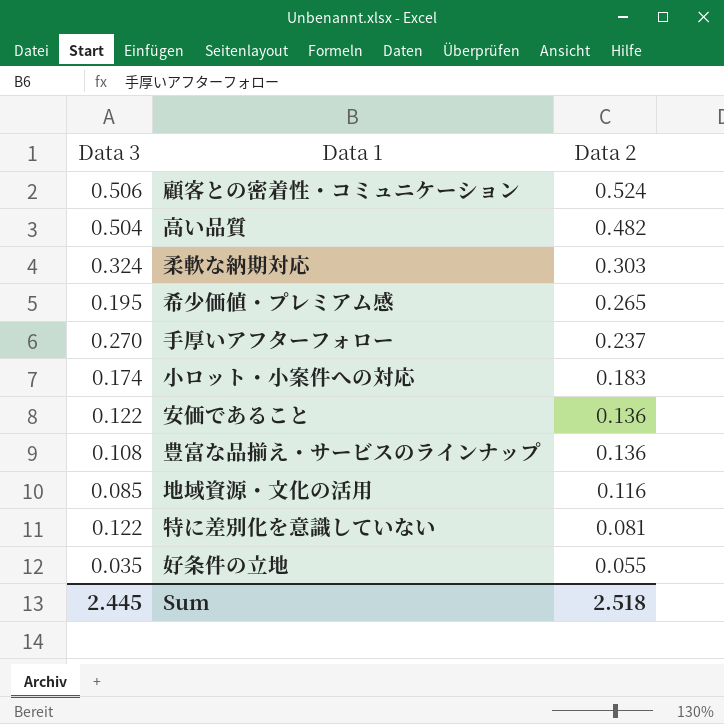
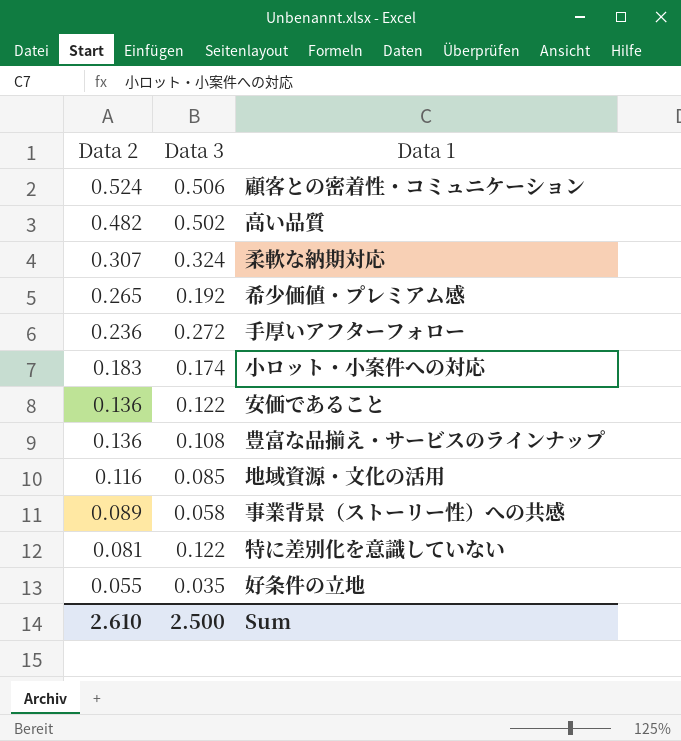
column Data 2 | position: 3 -> 1
高い品質 | Data 3: 0.504 -> 0.502
柔軟な納期対応 | Data 2: 0.303 -> 0.307
希少価値・プレミアム感 | Data 3: 0.195 -> 0.192
手厚いアフターフォロー | Data 2: 0.237 -> 0.236
手厚いアフターフォロー | Data 3: 0.270 -> 0.272
row 事業背景（ストーリー性）への共感: none -> 0.089 | 0.058
Sum | Data 2: 2.518 -> 2.610
Sum | Data 3: 2.445 -> 2.500

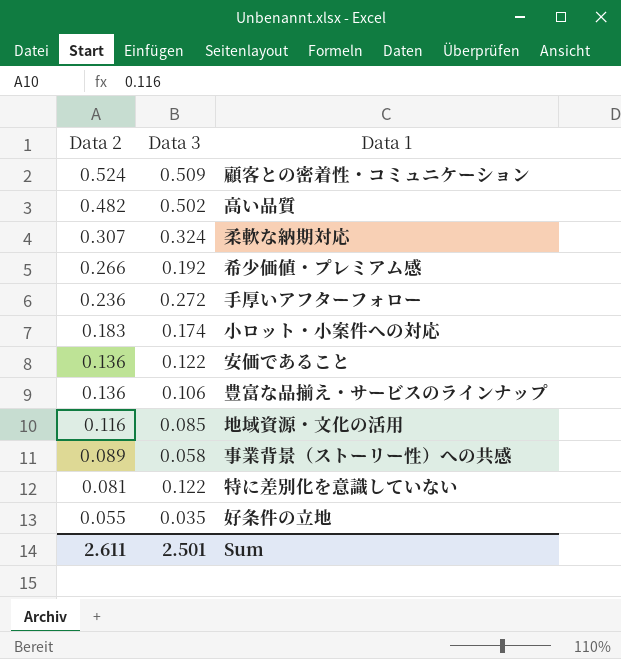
顧客との密着性・コミュニケーション | Data 3: 0.506 -> 0.509
希少価値・プレミアム感 | Data 2: 0.265 -> 0.266
豊富な品揃え・サービスのラインナップ | Data 3: 0.108 -> 0.106
Sum | Data 2: 2.610 -> 2.611
Sum | Data 3: 2.500 -> 2.501

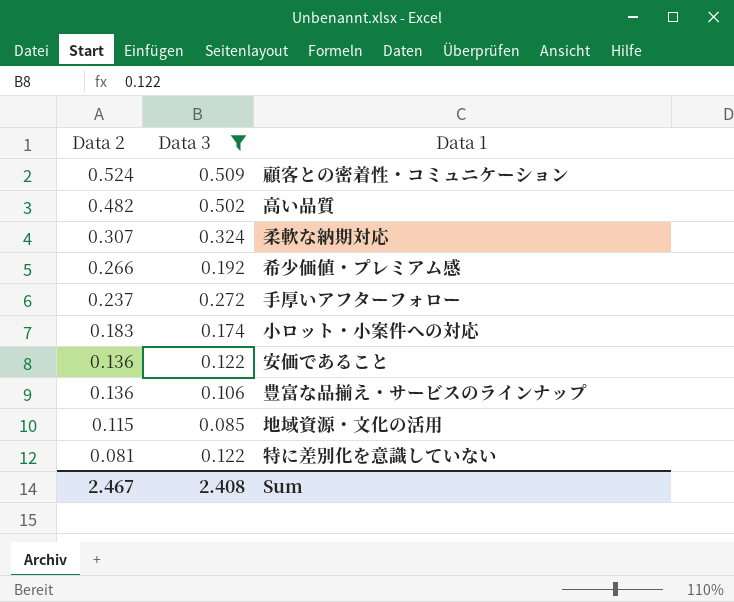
filter: none -> Data 3 >= 0.085
手厚いアフターフォロー | Data 2: 0.236 -> 0.237
地域資源・文化の活用 | Data 2: 0.116 -> 0.115
Sum | Data 2: 2.611 -> 2.467
Sum | Data 3: 2.501 -> 2.408

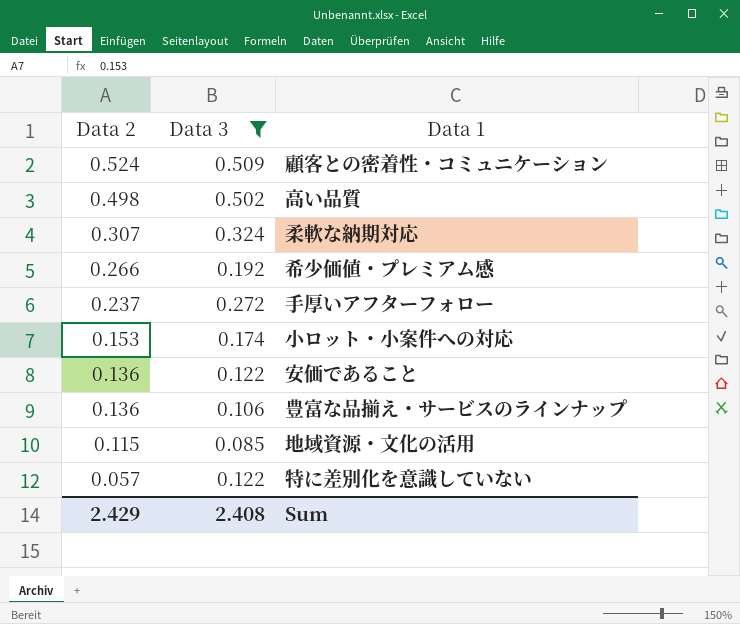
高い品質 | Data 2: 0.482 -> 0.498
小ロット・小案件への対応 | Data 2: 0.183 -> 0.153
特に差別化を意識していない | Data 2: 0.081 -> 0.057
Sum | Data 2: 2.467 -> 2.429

